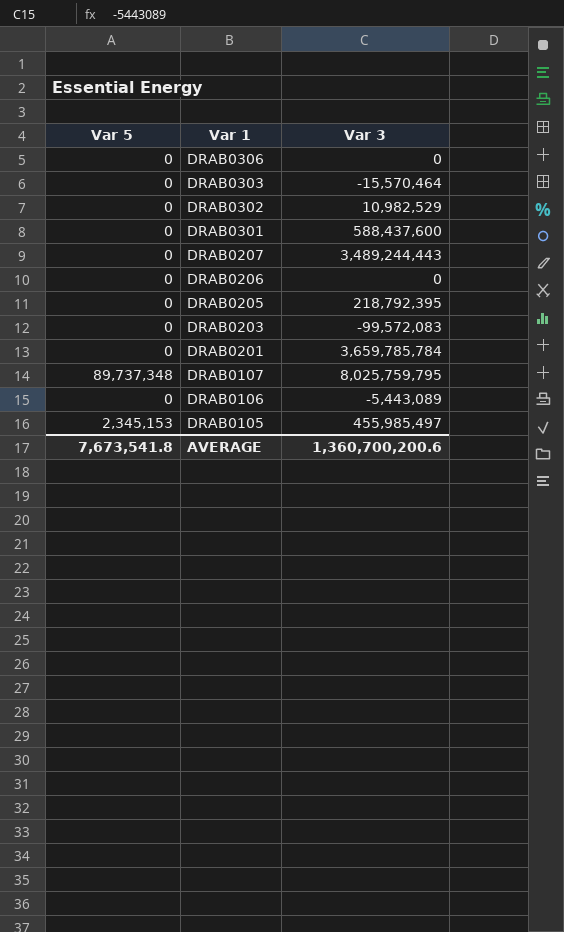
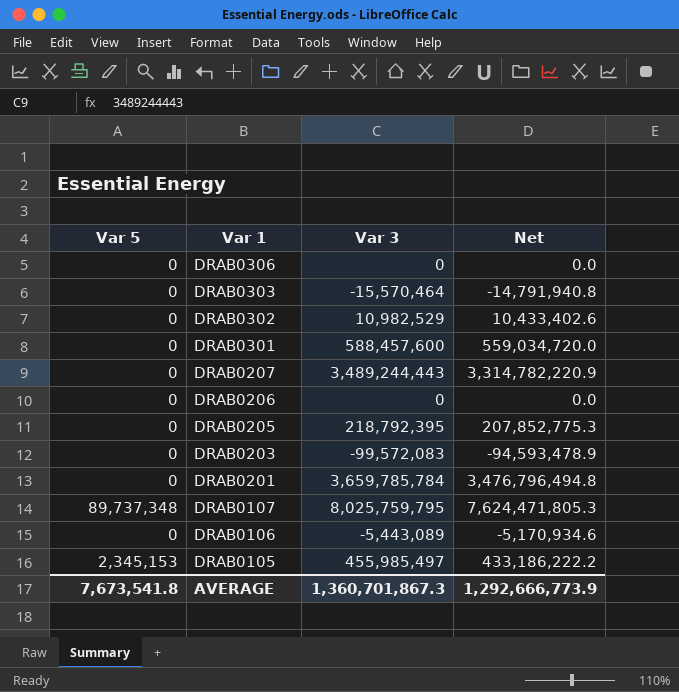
column Net | formula: none -> [Var 3] * 0.95
DRAB0301 | Var 3: 588,437,600 -> 588,457,600
AVERAGE | Var 3: 1,360,700,200.6 -> 1,360,701,867.3

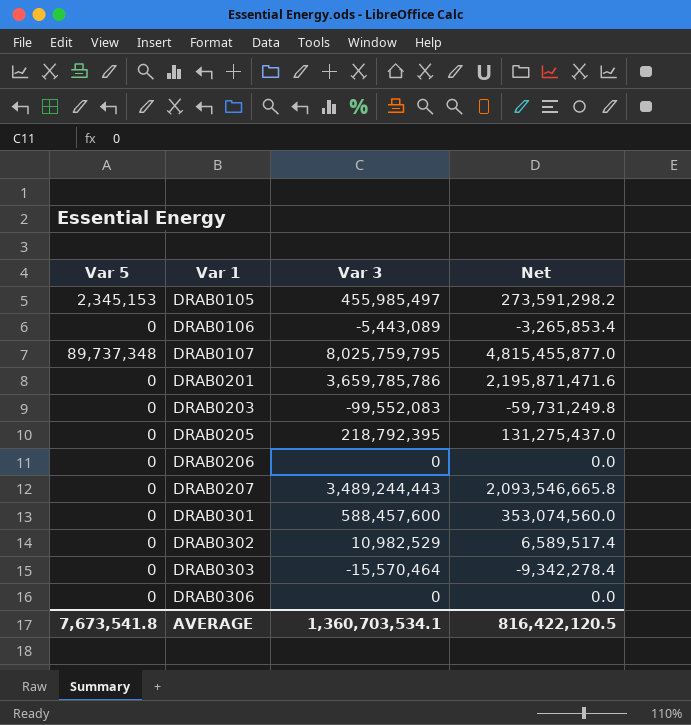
row order: Var 1 descending -> Var 1 ascending
column Net | formula: [Var 3] * 0.95 -> [Var 3] * 0.6
DRAB0201 | Var 3: 3,659,785,784 -> 3,659,785,786
DRAB0203 | Var 3: -99,572,083 -> -99,552,083
AVERAGE | Var 3: 1,360,701,867.3 -> 1,360,703,534.1
AVERAGE | Net: 1,292,666,773.9 -> 816,422,120.5

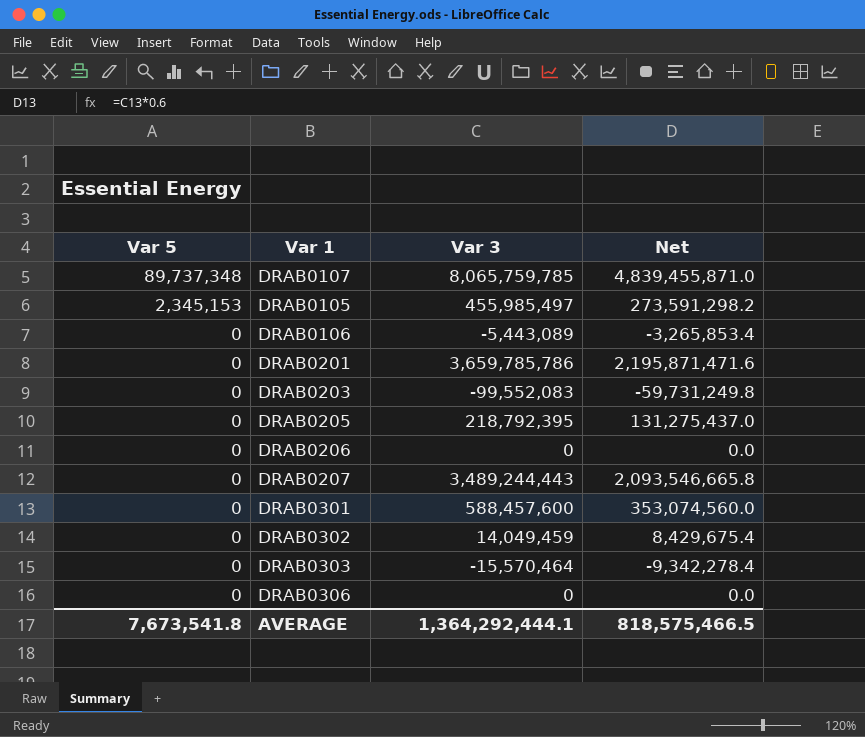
row order: Var 1 ascending -> Var 5 descending
DRAB0107 | Var 3: 8,025,759,795 -> 8,065,759,785
DRAB0107 | Net: 4,815,455,877.0 -> 4,839,455,871.0
DRAB0302 | Var 3: 10,982,529 -> 14,049,459
DRAB0302 | Net: 6,589,517.4 -> 8,429,675.4
AVERAGE | Var 3: 1,360,703,534.1 -> 1,364,292,444.1
AVERAGE | Net: 816,422,120.5 -> 818,575,466.5

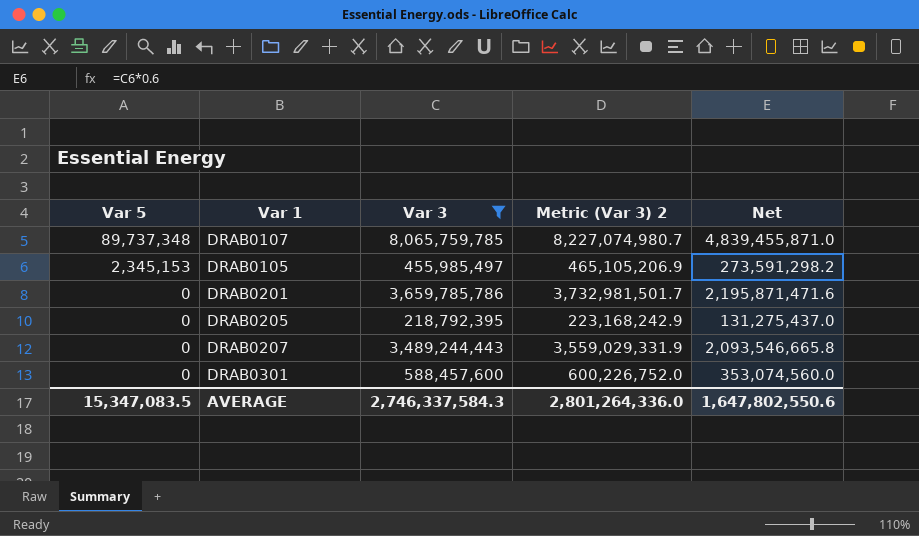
filter: none -> Var 3 >= 218,792,395
column Metric (Var 3) 2 | formula: none -> [Var 3] * 1.02
AVERAGE | Var 5: 7,673,541.8 -> 15,347,083.5
AVERAGE | Var 3: 1,364,292,444.1 -> 2,746,337,584.3
AVERAGE | Net: 818,575,466.5 -> 1,647,802,550.6

